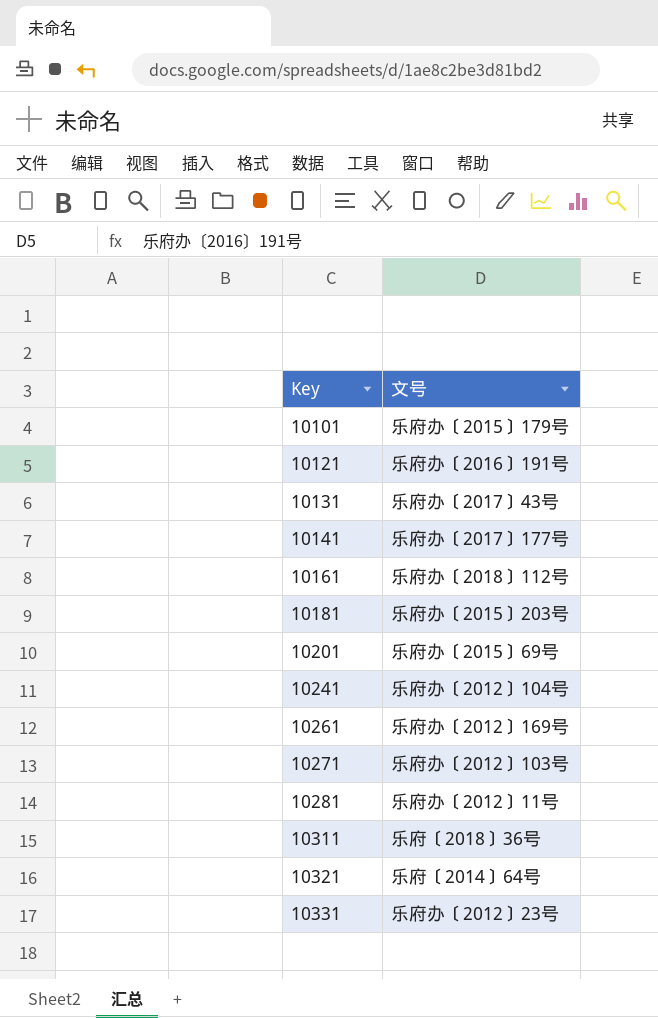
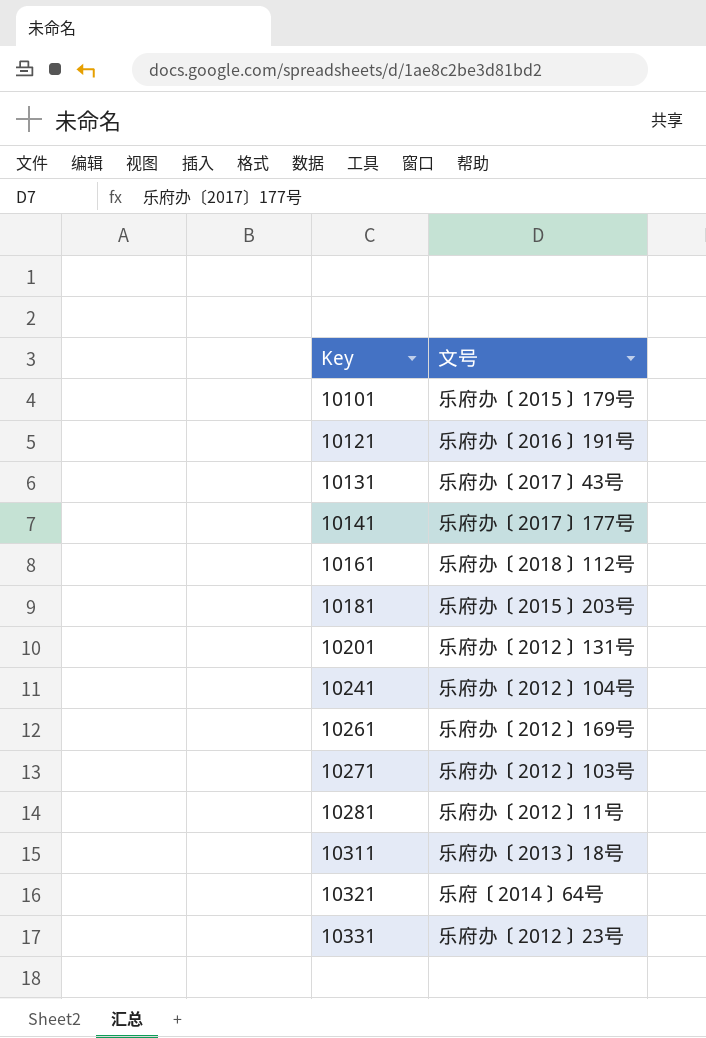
10201 | 文号: 乐府办〔2015〕69号 -> 乐府办〔2012〕131号
10311 | 文号: 乐府〔2018〕36号 -> 乐府办〔2013〕18号

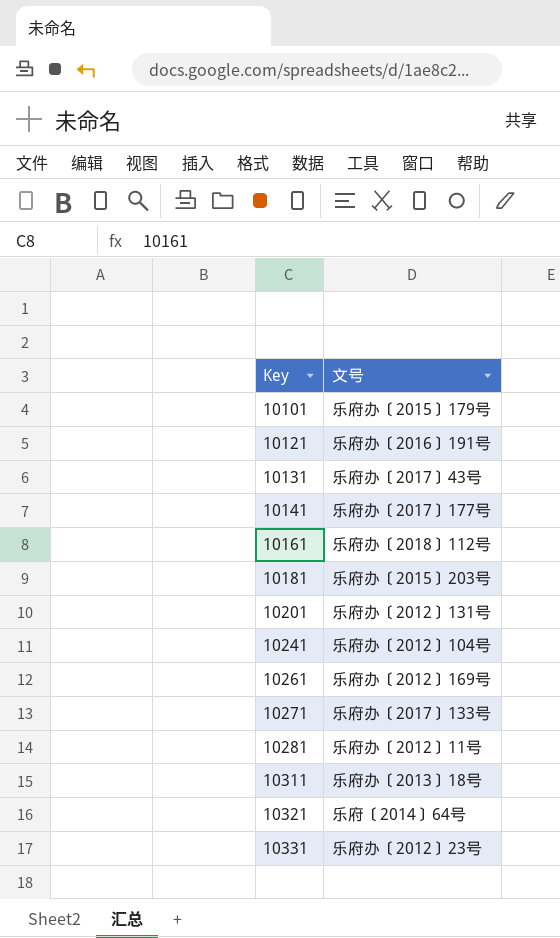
10271 | 文号: 乐府办〔2012〕103号 -> 乐府办〔2017〕133号

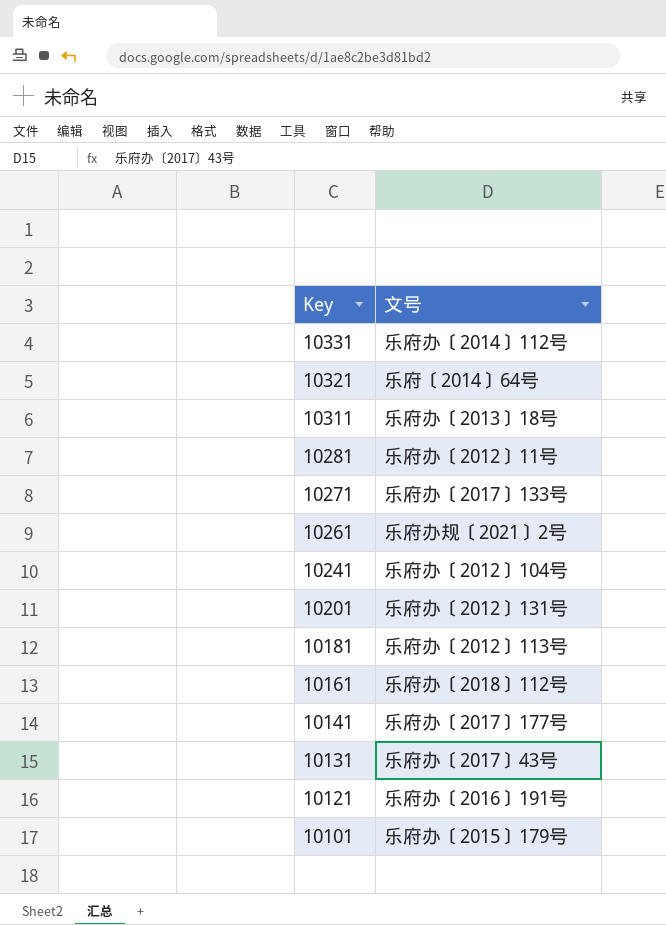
row order: Key ascending -> Key descending
10331 | 文号: 乐府办〔2012〕23号 -> 乐府办〔2014〕112号
10261 | 文号: 乐府办〔2012〕169号 -> 乐府办规〔2021〕2号
10181 | 文号: 乐府办〔2015〕203号 -> 乐府办〔2012〕113号

